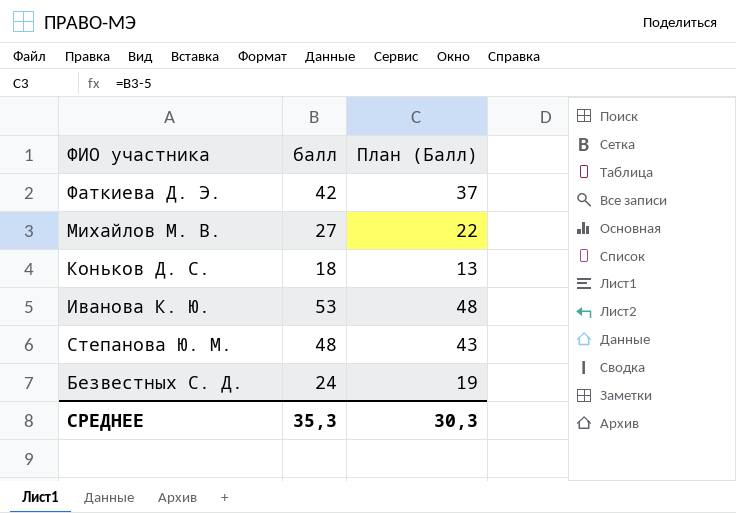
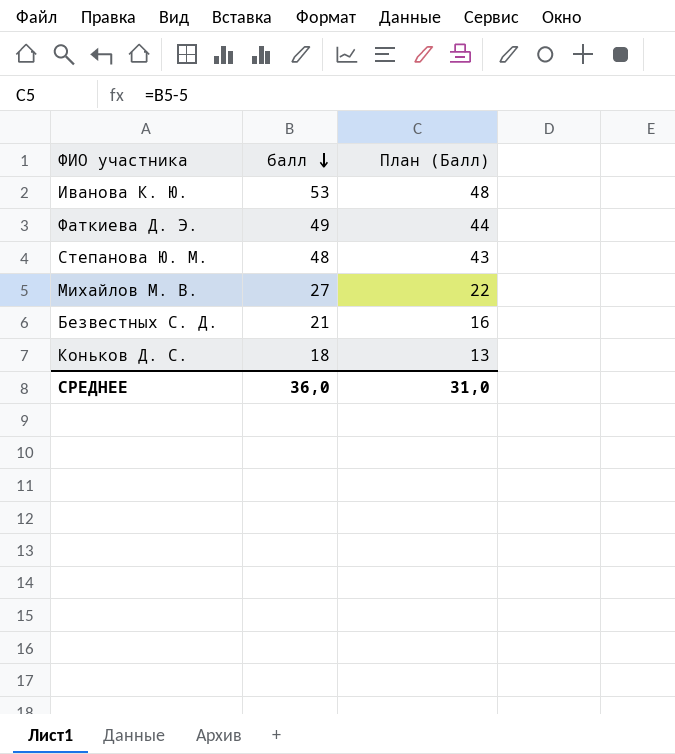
row order: none -> балл descending
Фаткиева Д. Э. | балл: 42 -> 49
Фаткиева Д. Э. | План (Балл): 37 -> 44
Безвестных С. Д. | балл: 24 -> 21
Безвестных С. Д. | План (Балл): 19 -> 16
СРЕДНЕЕ | балл: 35,3 -> 36,0
СРЕДНЕЕ | План (Балл): 30,3 -> 31,0

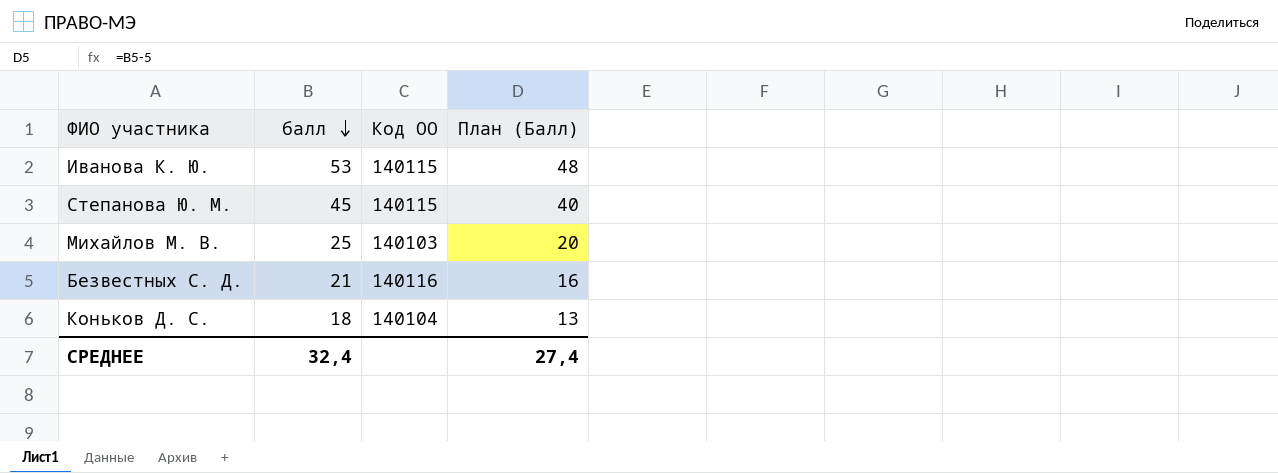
column Код ОО | position: none -> 3
row Фаткиева Д. Э.: 49 | 44 -> none
Степанова Ю. М. | балл: 48 -> 45
Степанова Ю. М. | План (Балл): 43 -> 40
Михайлов М. В. | балл: 27 -> 25
Михайлов М. В. | План (Балл): 22 -> 20
СРЕДНЕЕ | балл: 36,0 -> 32,4
СРЕДНЕЕ | План (Балл): 31,0 -> 27,4

